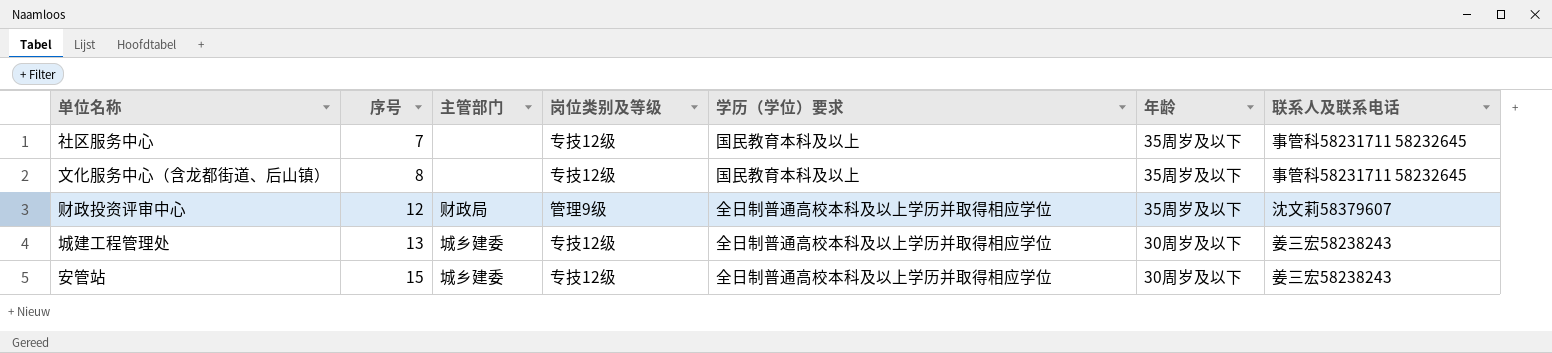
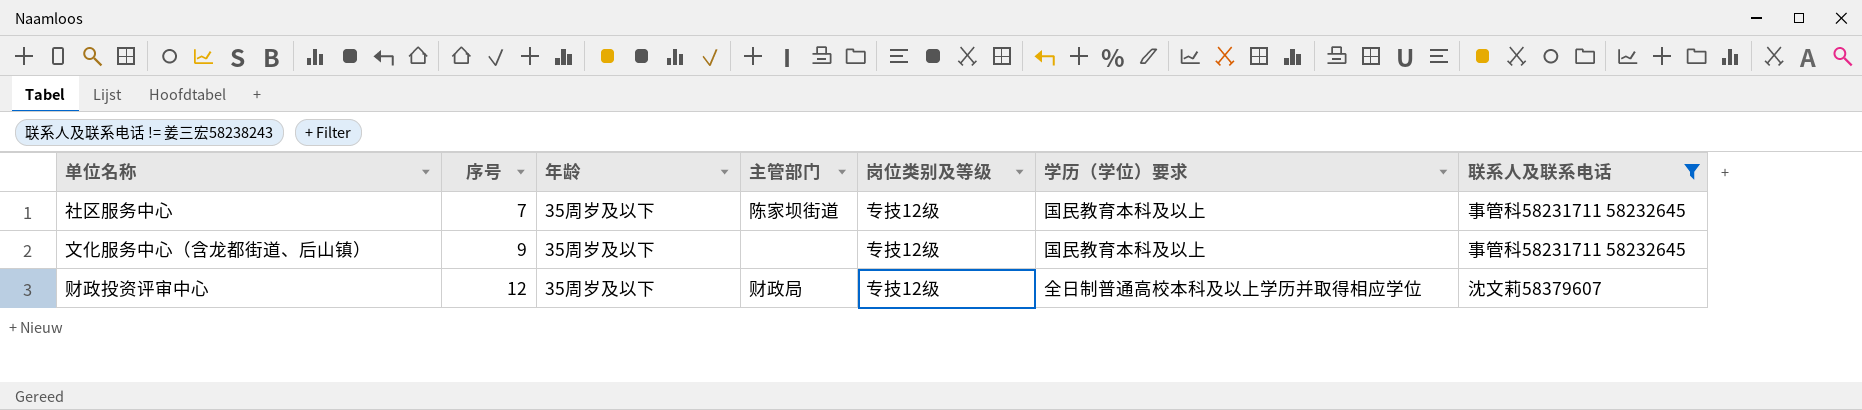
filter: none -> 联系人及联系电话 != 姜三宏58238243
column 年龄 | position: 6 -> 3
社区服务中心 | 主管部门: none -> 陈家坝街道
文化服务中心（含龙都街道、后山镇） | 序号: 8 -> 9
财政投资评审中心 | 岗位类别及等级: 管理9级 -> 专技12级

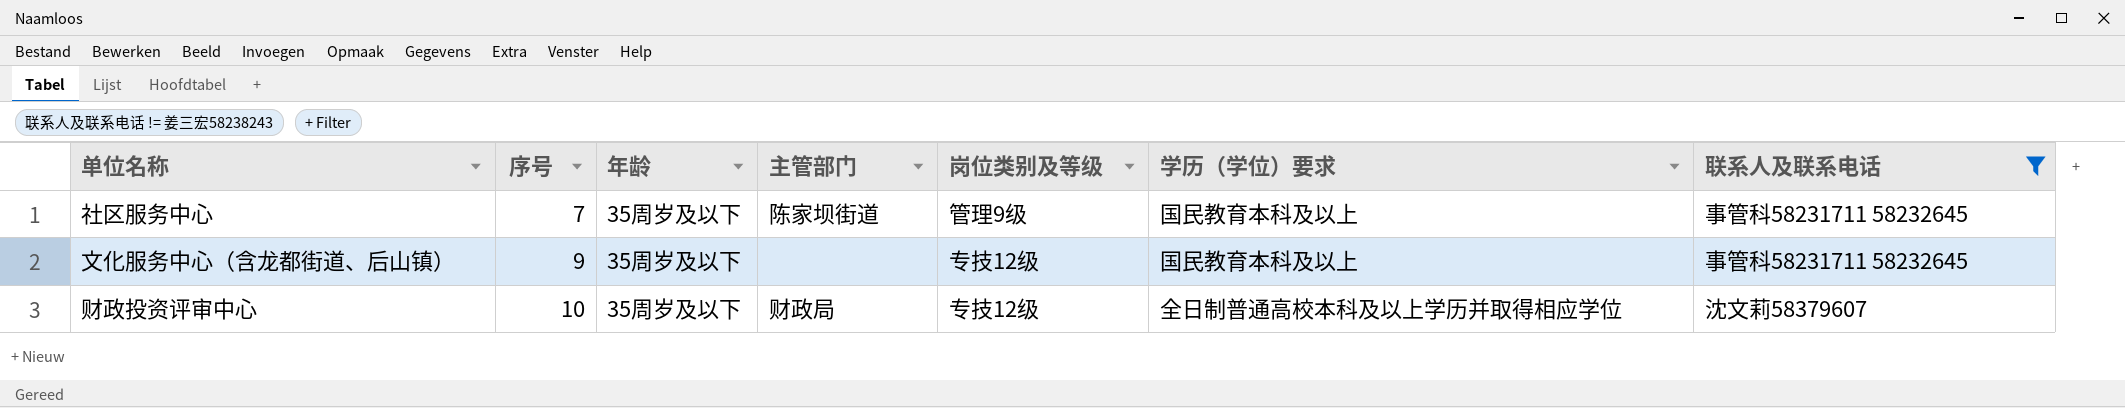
社区服务中心 | 岗位类别及等级: 专技12级 -> 管理9级
财政投资评审中心 | 序号: 12 -> 10

